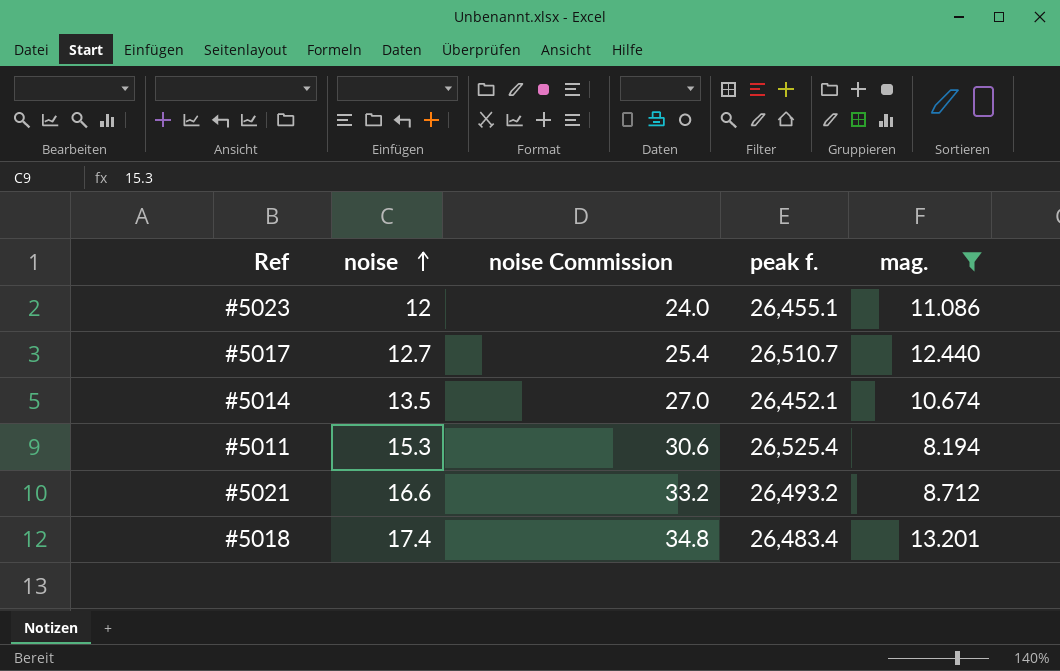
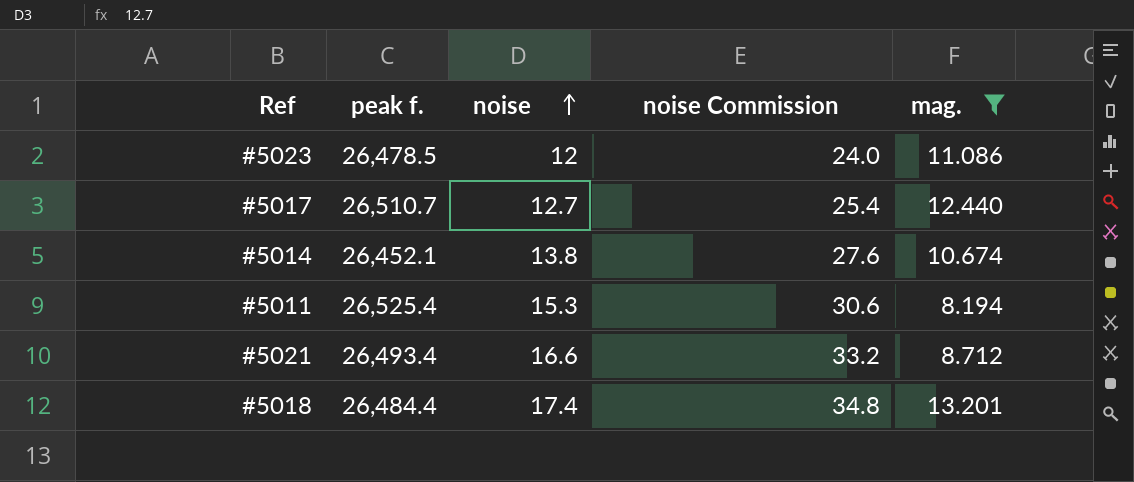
column peak f. | position: 4 -> 2
#5023 | peak f.: 26,455.1 -> 26,478.5
#5014 | noise: 13.5 -> 13.8
#5014 | noise Commission: 27.0 -> 27.6
#5021 | peak f.: 26,493.2 -> 26,493.4
#5018 | peak f.: 26,483.4 -> 26,484.4

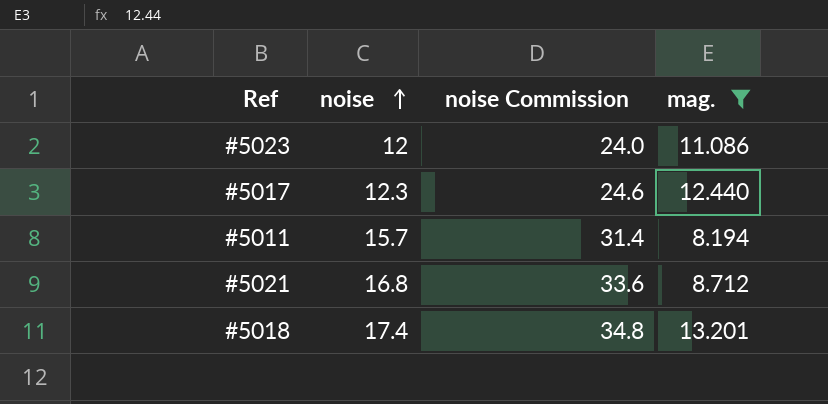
column peak f. | position: 2 -> none
row #5014: 26,452.1 | 13.8 | 27.6 | 10.674 -> none
#5017 | noise: 12.7 -> 12.3
#5017 | noise Commission: 25.4 -> 24.6
#5011 | noise: 15.3 -> 15.7
#5011 | noise Commission: 30.6 -> 31.4
#5021 | noise: 16.6 -> 16.8
#5021 | noise Commission: 33.2 -> 33.6

